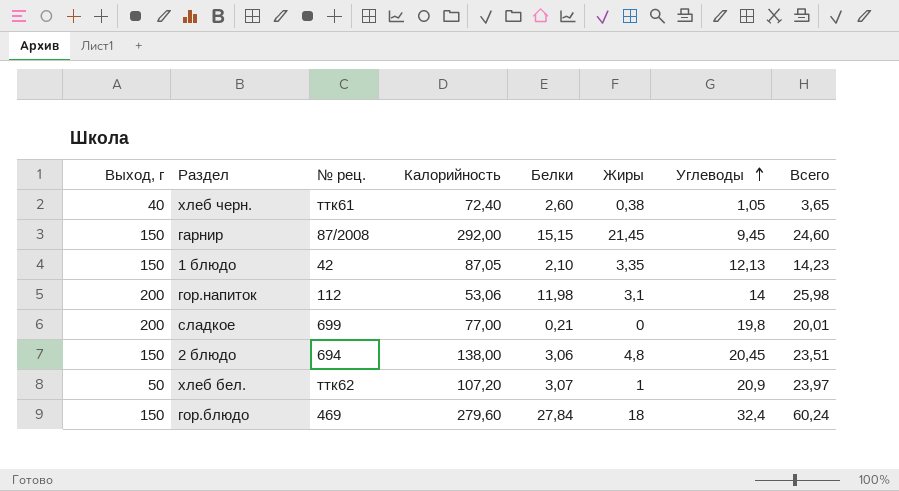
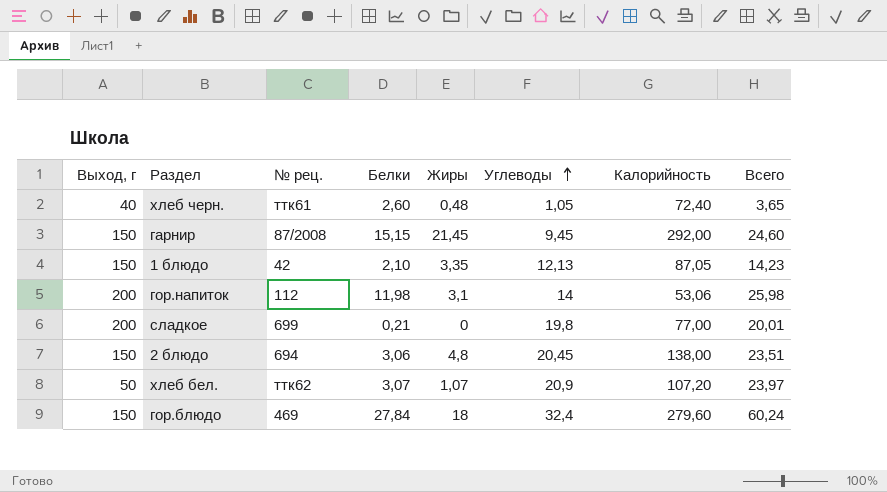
column Калорийность | position: 4 -> 7
хлеб черн. | Жиры: 0,38 -> 0,48
хлеб бел. | Жиры: 1 -> 1,07

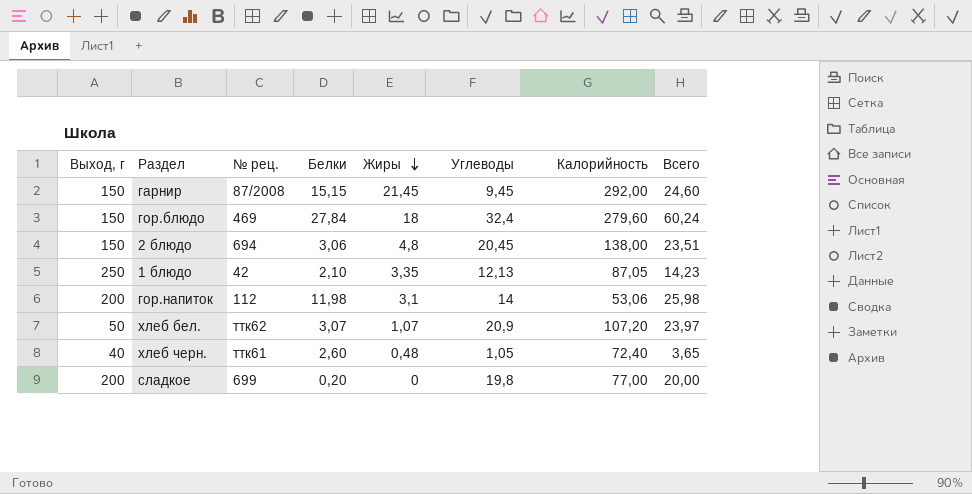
row order: Углеводы ascending -> Жиры descending
1 блюдо | Выход, г: 150 -> 250
сладкое | Белки: 0,21 -> 0,20
сладкое | Всего: 20,01 -> 20,00

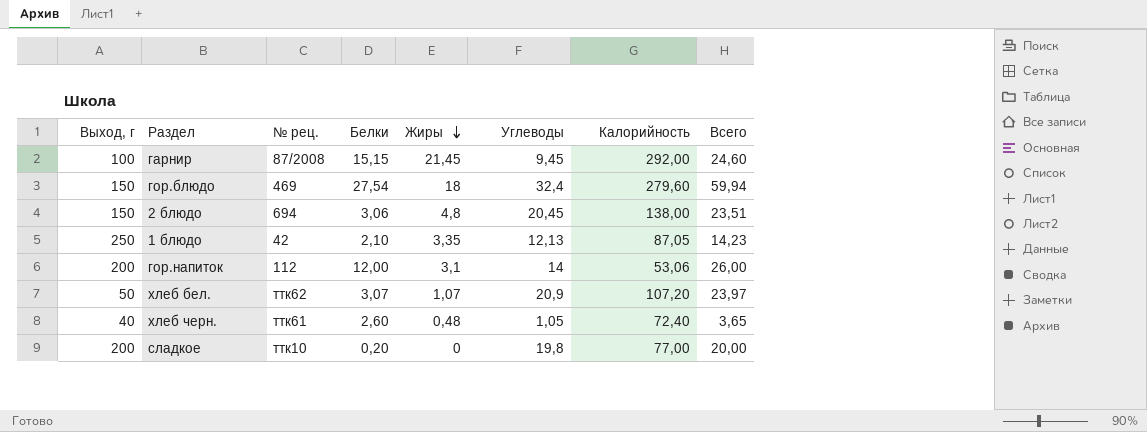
гарнир | Выход, г: 150 -> 100
гор.блюдо | Белки: 27,84 -> 27,54
гор.блюдо | Всего: 60,24 -> 59,94
гор.напиток | Белки: 11,98 -> 12,00
гор.напиток | Всего: 25,98 -> 26,00
сладкое | № рец.: 699 -> ттк10

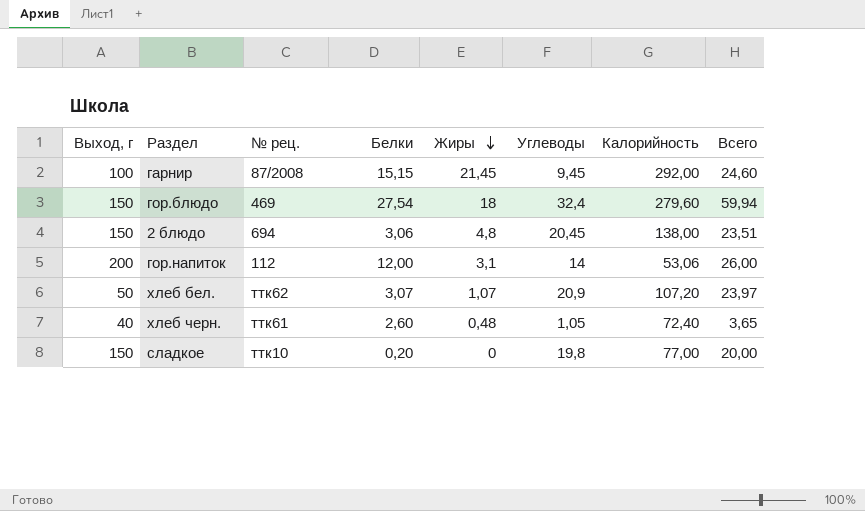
row 1 блюдо: 250 | 42 | 2,10 | 3,35 | 12,13 | 87,05 | 14,23 -> none
сладкое | Выход, г: 200 -> 150

